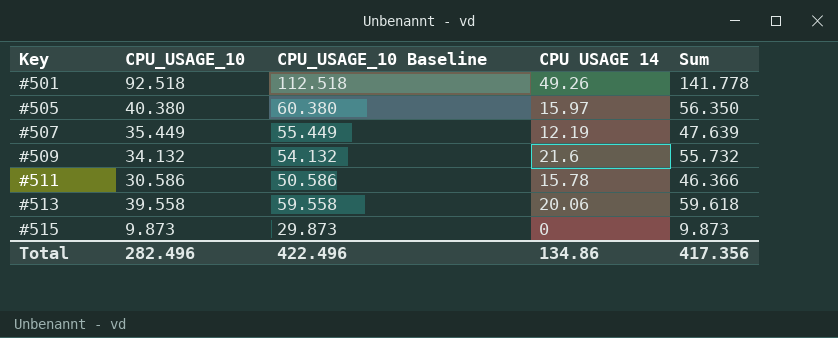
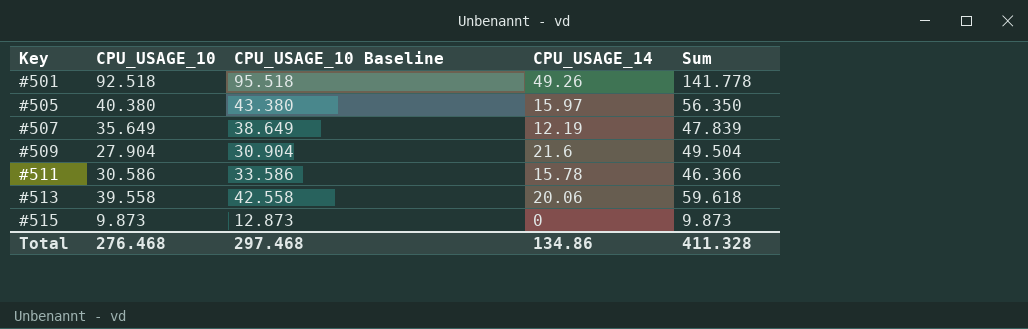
column CPU_USAGE_10 Baseline | formula: [CPU_USAGE_10] + 20 -> [CPU_USAGE_10] + 3
column name: CPU USAGE 14 -> CPU_USAGE_14
#507 | CPU_USAGE_10: 35.449 -> 35.649
#507 | Sum: 47.639 -> 47.839
#509 | CPU_USAGE_10: 34.132 -> 27.904
#509 | Sum: 55.732 -> 49.504
Total | CPU_USAGE_10: 282.496 -> 276.468
Total | CPU_USAGE_10 Baseline: 422.496 -> 297.468
Total | Sum: 417.356 -> 411.328

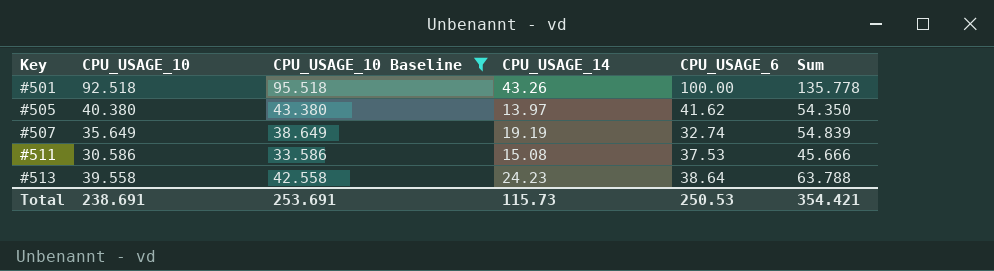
filter: none -> CPU_USAGE_10 Baseline >= 33.586
column CPU_USAGE_6 | position: none -> 5
#501 | CPU_USAGE_14: 49.26 -> 43.26
#501 | Sum: 141.778 -> 135.778
#505 | CPU_USAGE_14: 15.97 -> 13.97
#505 | Sum: 56.350 -> 54.350
#507 | CPU_USAGE_14: 12.19 -> 19.19
#507 | Sum: 47.839 -> 54.839
#511 | CPU_USAGE_14: 15.78 -> 15.08
#511 | Sum: 46.366 -> 45.666
#513 | CPU_USAGE_14: 20.06 -> 24.23
#513 | Sum: 59.618 -> 63.788
Total | CPU_USAGE_10: 276.468 -> 238.691
Total | CPU_USAGE_10 Baseline: 297.468 -> 253.691
Total | CPU_USAGE_14: 134.86 -> 115.73
Total | Sum: 411.328 -> 354.421

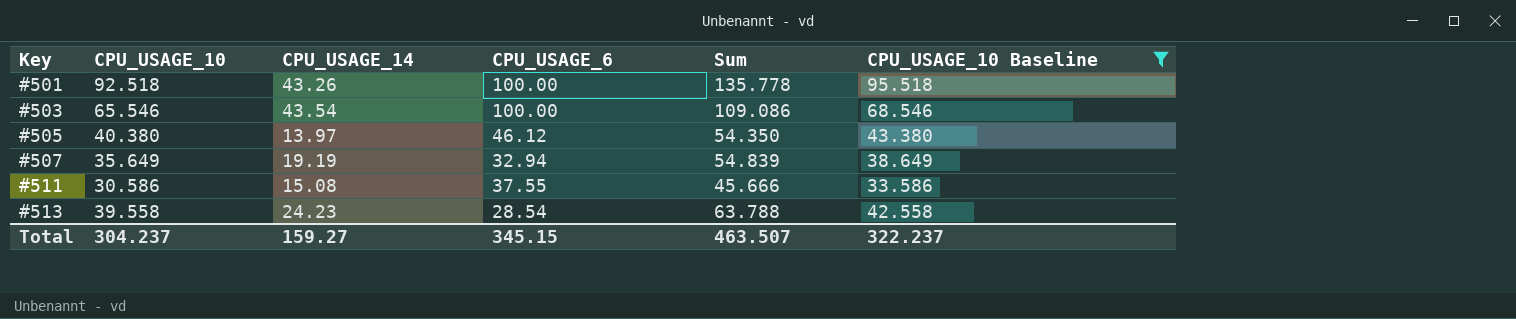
column CPU_USAGE_10 Baseline | position: 3 -> 6
row #503: none -> 65.546 | 43.54 | 100.00 | 109.086 | 68.546
#505 | CPU_USAGE_6: 41.62 -> 46.12
#507 | CPU_USAGE_6: 32.74 -> 32.94
#511 | CPU_USAGE_6: 37.53 -> 37.55
#513 | CPU_USAGE_6: 38.64 -> 28.54
Total | CPU_USAGE_10: 238.691 -> 304.237
Total | CPU_USAGE_14: 115.73 -> 159.27
Total | CPU_USAGE_6: 250.53 -> 345.15
Total | Sum: 354.421 -> 463.507
Total | CPU_USAGE_10 Baseline: 253.691 -> 322.237

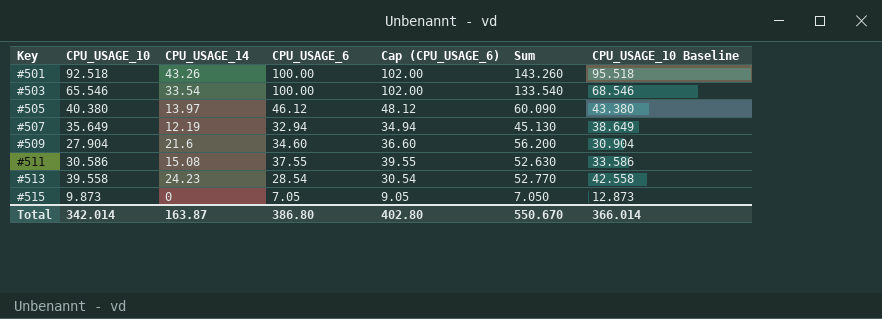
filter: CPU_USAGE_10 Baseline >= 33.586 -> none
column Cap (CPU_USAGE_6) | formula: none -> [CPU_USAGE_6] + 2
column Sum | formula: [CPU_USAGE_10] + [CPU_USAGE_14] -> [CPU_USAGE_14] + [CPU_USAGE_6]
#503 | CPU_USAGE_14: 43.54 -> 33.54
#507 | CPU_USAGE_14: 19.19 -> 12.19
Total | CPU_USAGE_10: 304.237 -> 342.014
Total | CPU_USAGE_14: 159.27 -> 163.87
Total | CPU_USAGE_6: 345.15 -> 386.80
Total | Sum: 463.507 -> 550.670
Total | CPU_USAGE_10 Baseline: 322.237 -> 366.014

